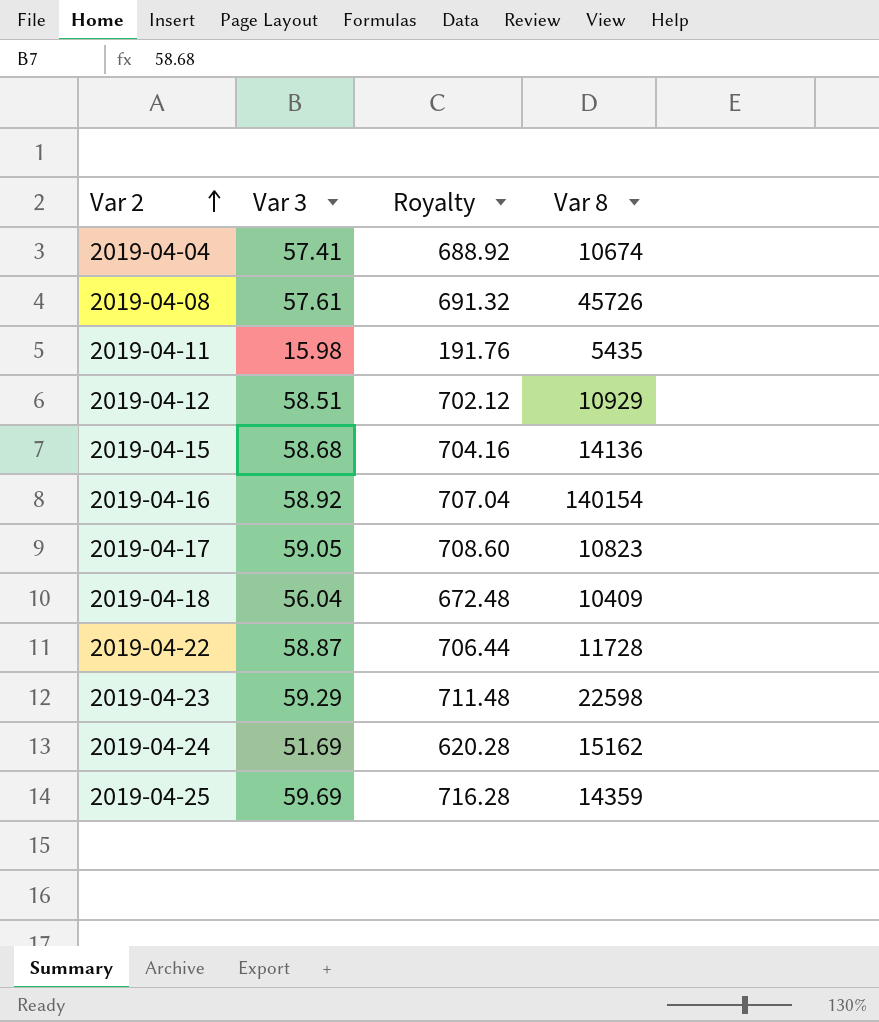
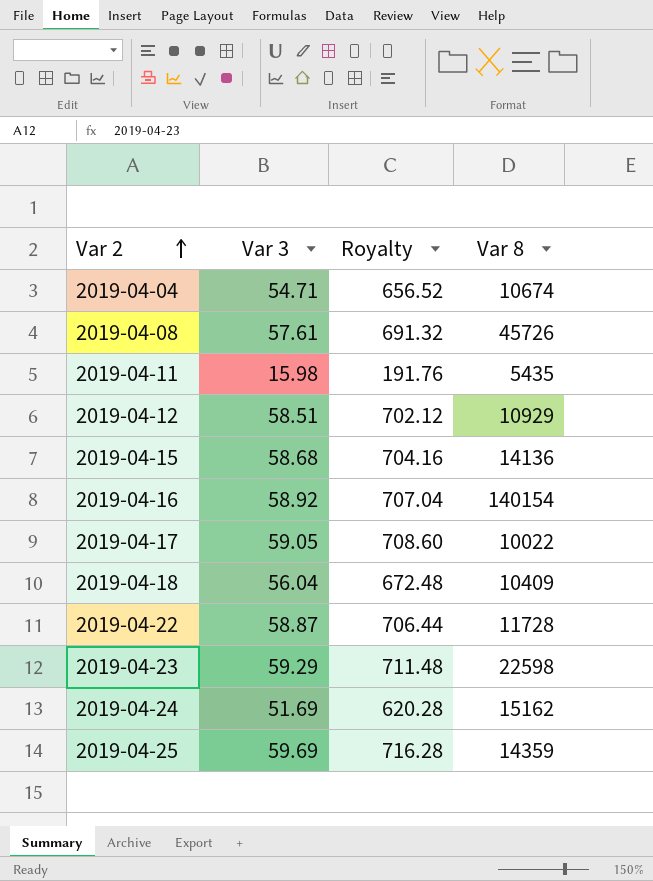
2019-04-04 | Var 3: 57.41 -> 54.71
2019-04-04 | Royalty: 688.92 -> 656.52
2019-04-17 | Var 8: 10823 -> 10022

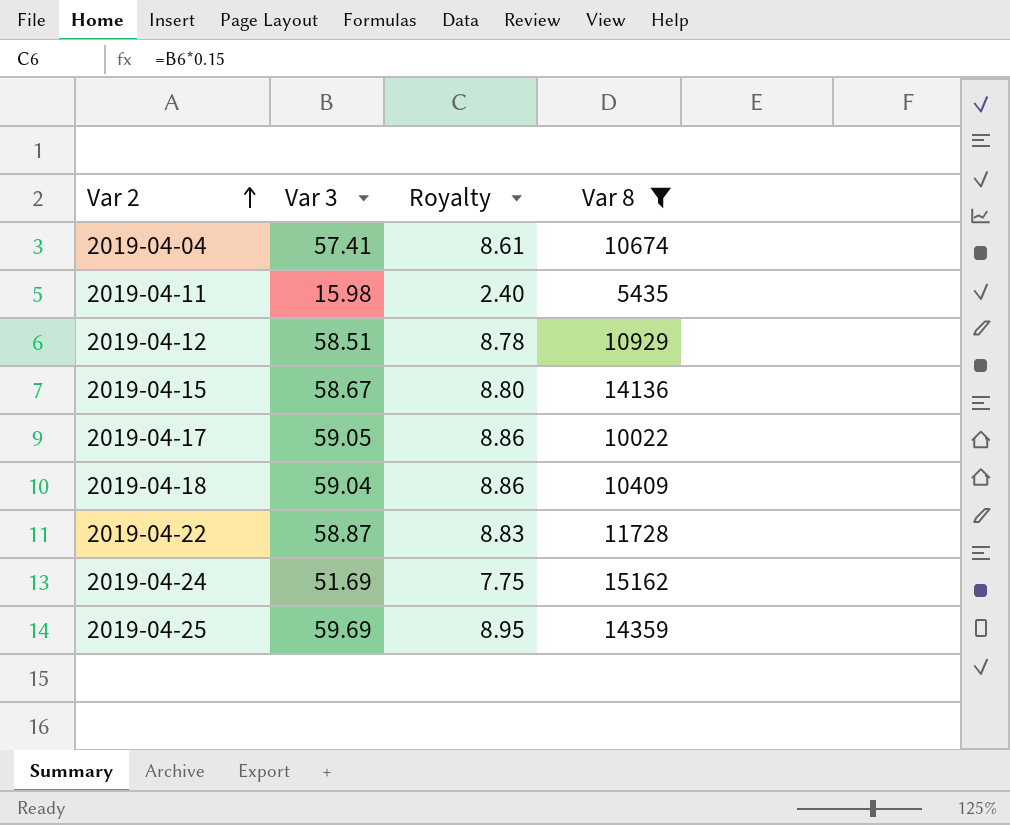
filter: none -> Var 8 <= 15162
column Royalty | formula: [Var 3] * 12 -> [Var 3] * 0.15
2019-04-04 | Var 3: 54.71 -> 57.41
2019-04-15 | Var 3: 58.68 -> 58.67
2019-04-18 | Var 3: 56.04 -> 59.04

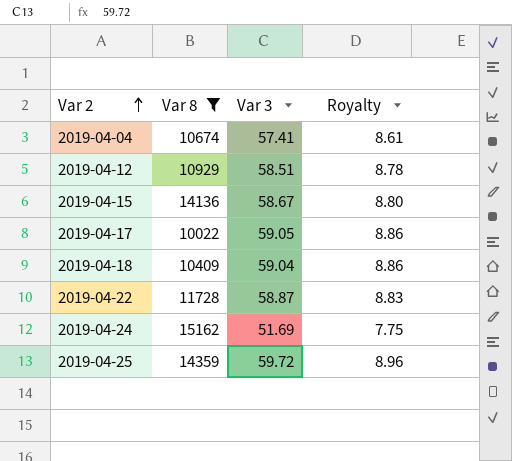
column Var 8 | position: 4 -> 2
row 2019-04-11: 15.98 | 2.40 | 5435 -> none
2019-04-25 | Var 3: 59.69 -> 59.72
2019-04-25 | Royalty: 8.95 -> 8.96

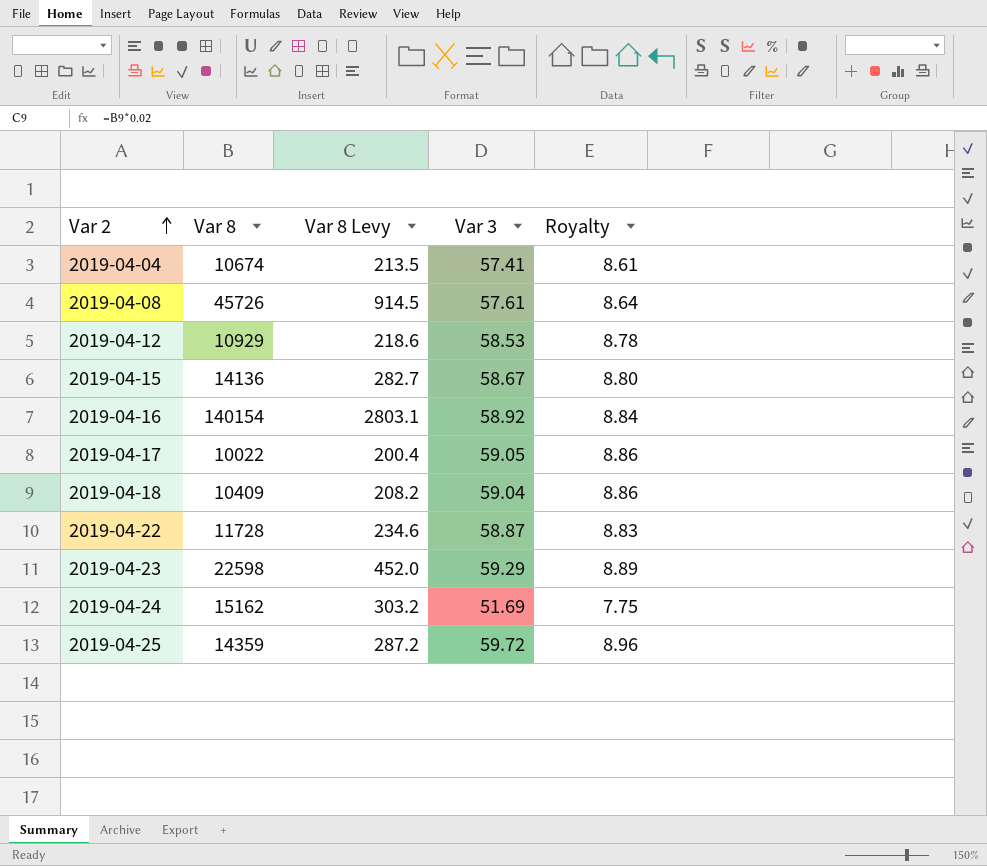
filter: Var 8 <= 15162 -> none
column Var 8 Levy | formula: none -> [Var 8] * 0.02
2019-04-12 | Var 3: 58.51 -> 58.53

